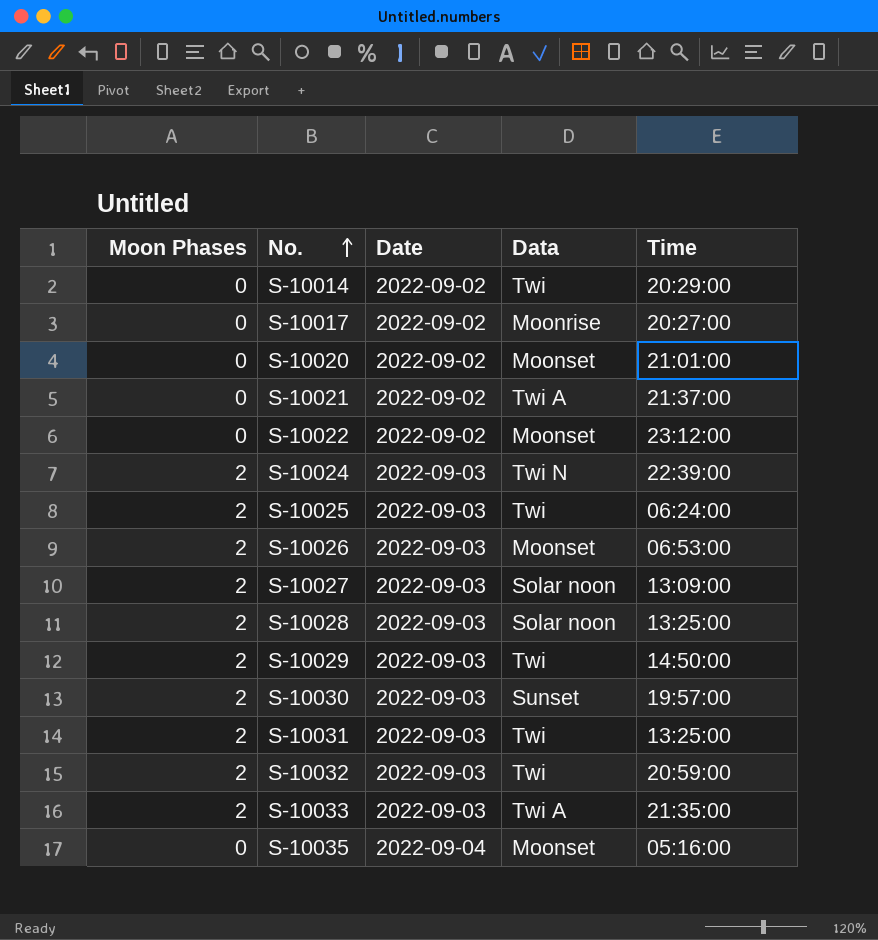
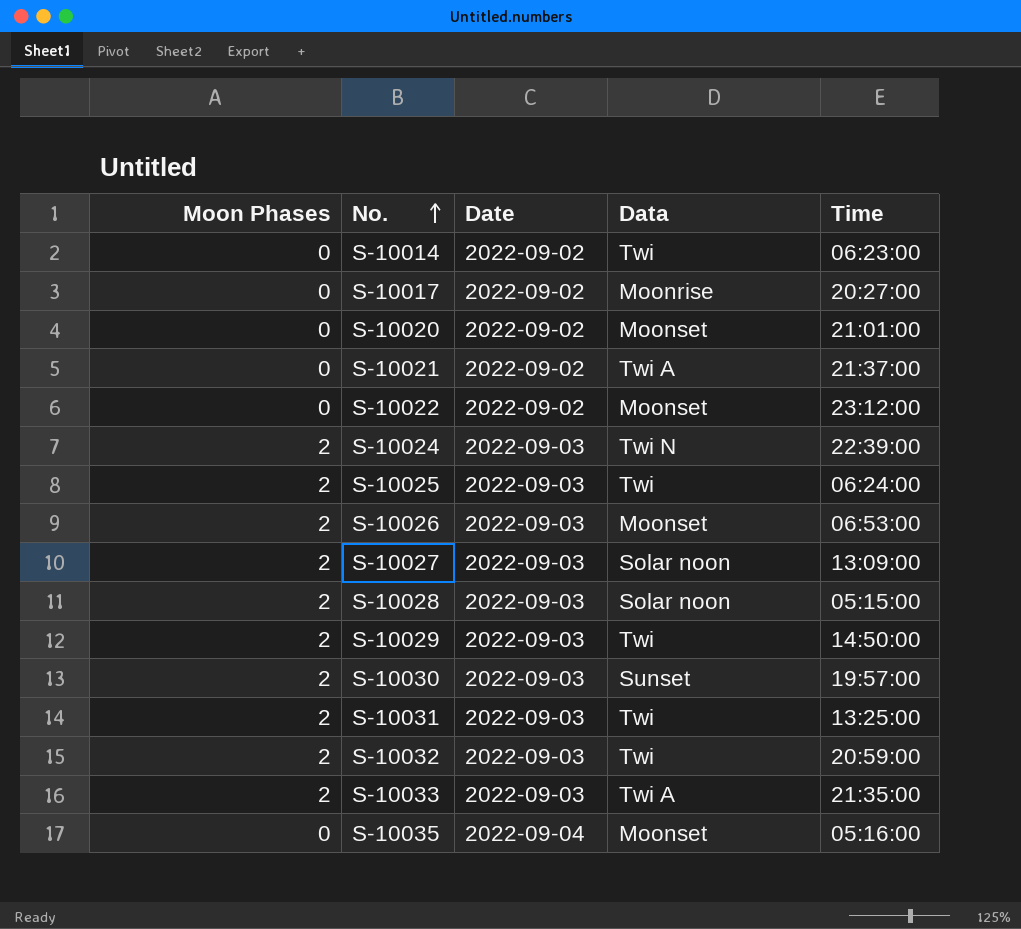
S-10014 | Time: 20:29:00 -> 06:23:00
S-10028 | Time: 13:25:00 -> 05:15:00

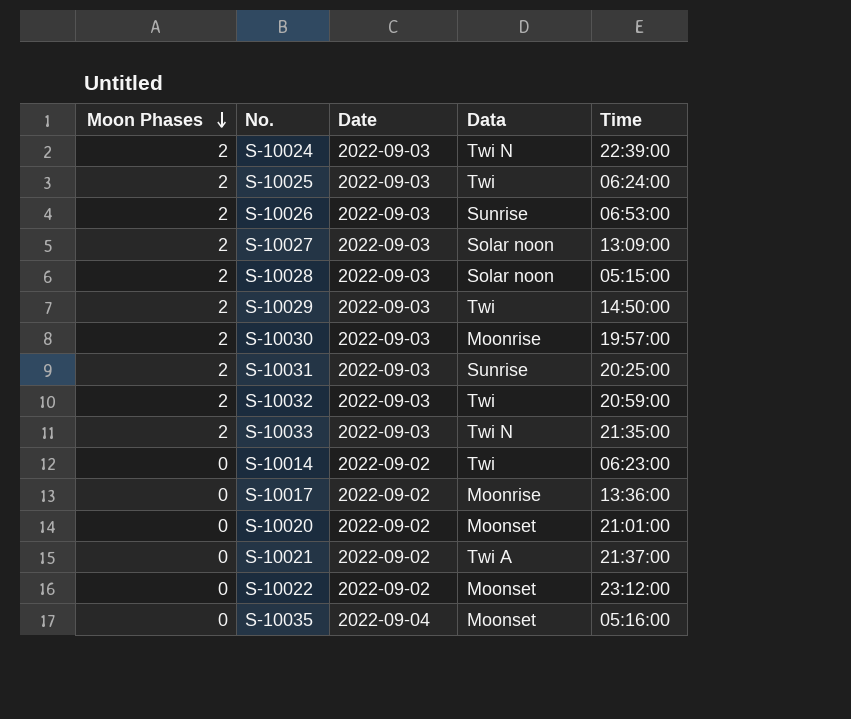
row order: No. ascending -> Moon Phases descending
S-10026 | Data: Moonset -> Sunrise
S-10030 | Data: Sunset -> Moonrise
S-10031 | Data: Twi -> Sunrise
S-10031 | Time: 13:25:00 -> 20:25:00
S-10033 | Data: Twi A -> Twi N
S-10017 | Time: 20:27:00 -> 13:36:00

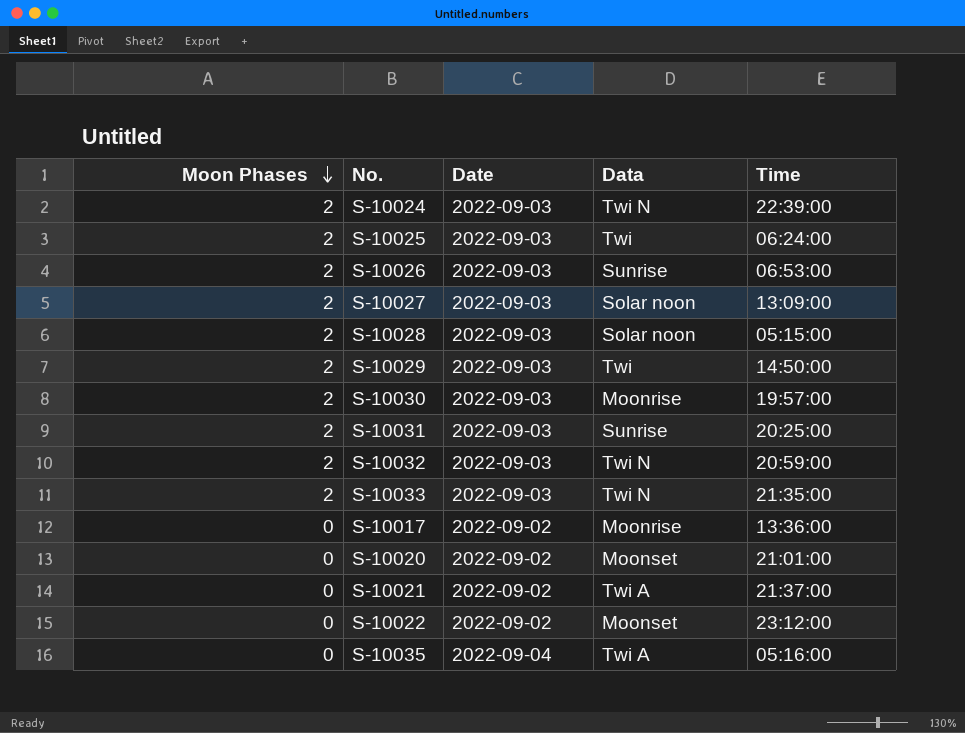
row S-10014: 0 | 2022-09-02 | Twi | 06:23:00 -> none
S-10032 | Data: Twi -> Twi N
S-10035 | Data: Moonset -> Twi A

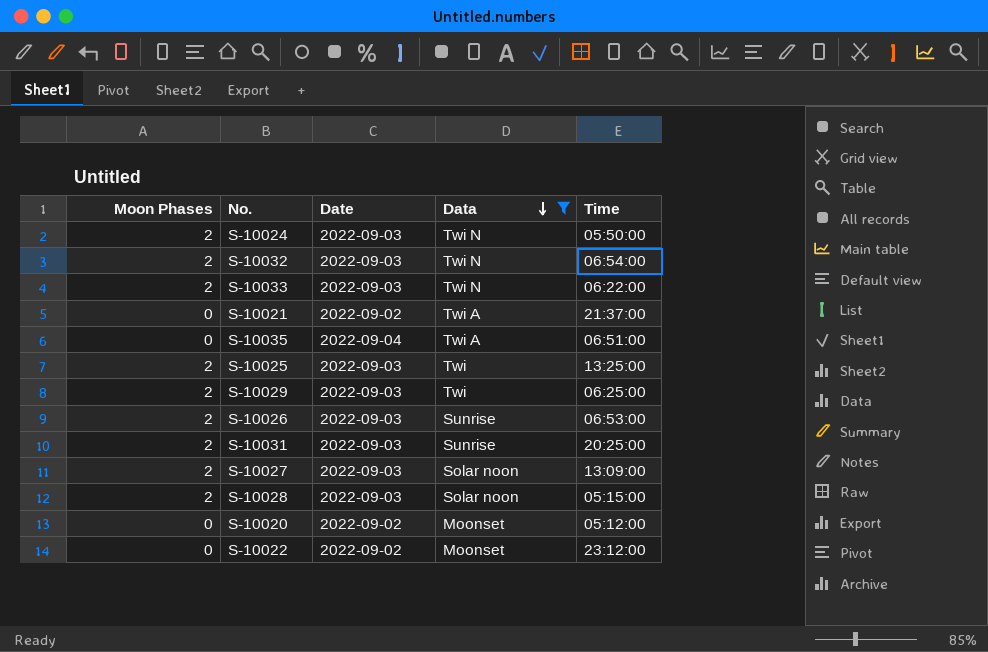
filter: none -> Data != Moonrise
row order: Moon Phases descending -> Data descending
S-10024 | Time: 22:39:00 -> 05:50:00
S-10032 | Time: 20:59:00 -> 06:54:00
S-10033 | Time: 21:35:00 -> 06:22:00
S-10035 | Time: 05:16:00 -> 06:51:00
S-10025 | Time: 06:24:00 -> 13:25:00
S-10029 | Time: 14:50:00 -> 06:25:00
S-10020 | Time: 21:01:00 -> 05:12:00

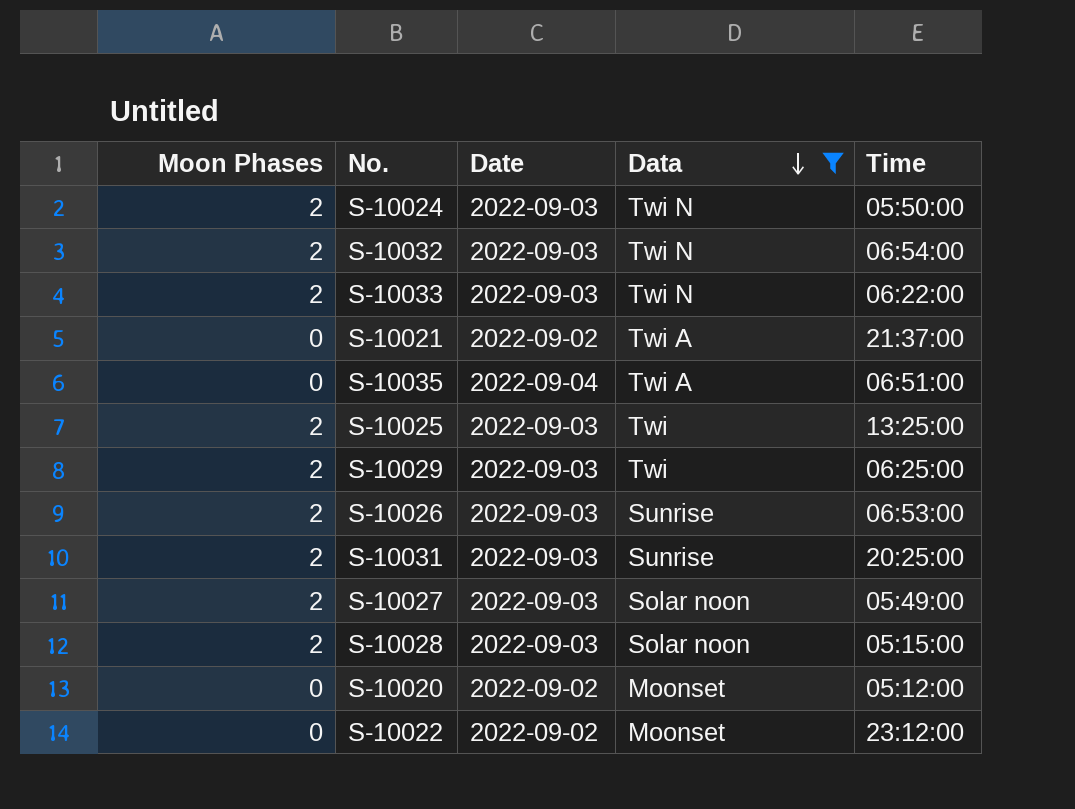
S-10027 | Time: 13:09:00 -> 05:49:00

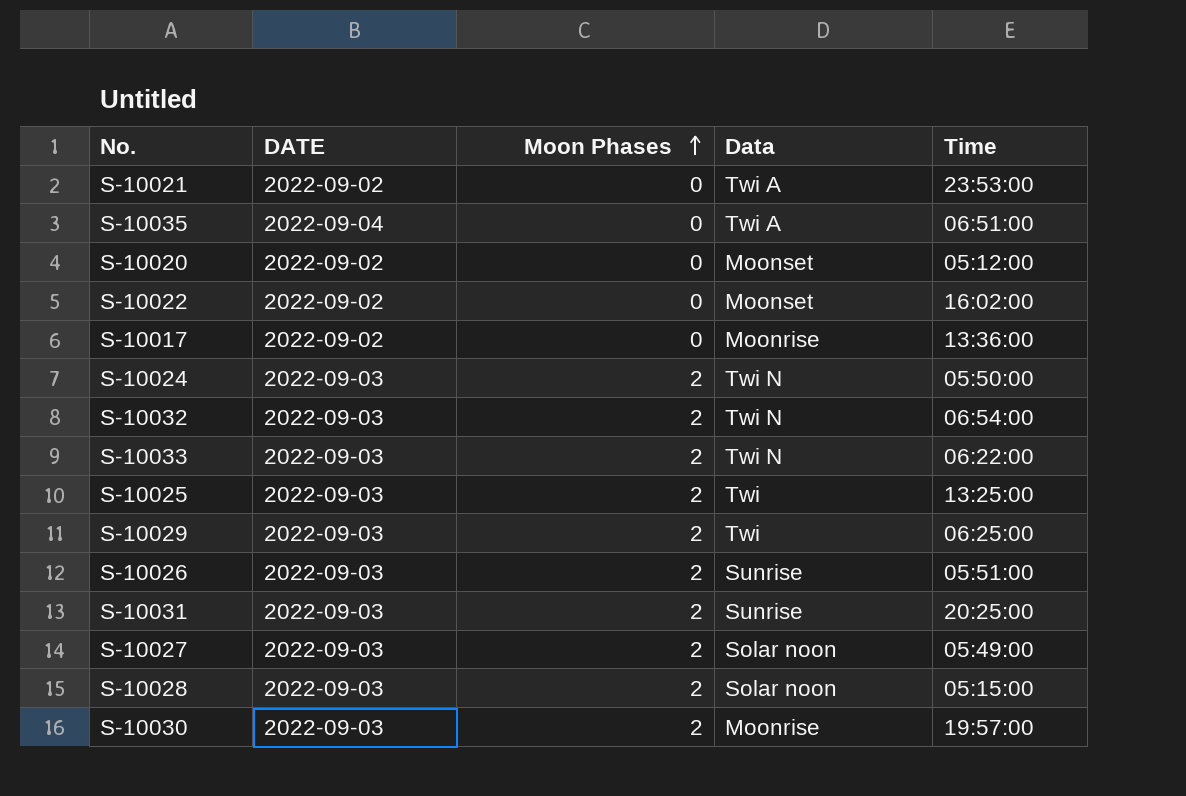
filter: Data != Moonrise -> none
row order: Data descending -> Moon Phases ascending
column name: Date -> DATE
column Moon Phases | position: 1 -> 3
S-10021 | Time: 21:37:00 -> 23:53:00
S-10022 | Time: 23:12:00 -> 16:02:00
S-10026 | Time: 06:53:00 -> 05:51:00

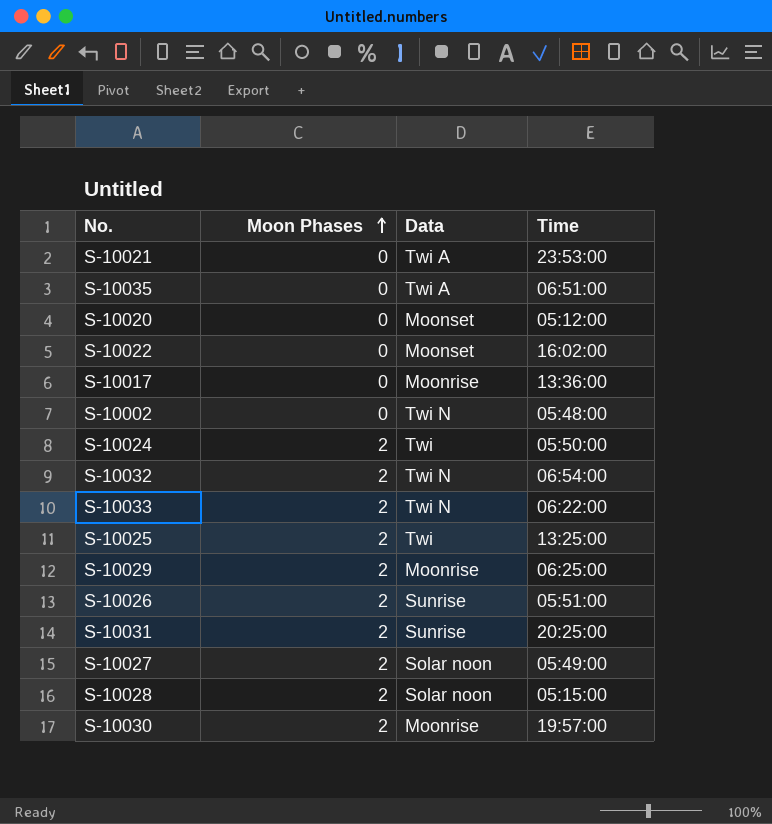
column DATE | position: 2 -> none
row S-10002: none -> 0 | Twi N | 05:48:00
S-10024 | Data: Twi N -> Twi
S-10029 | Data: Twi -> Moonrise

